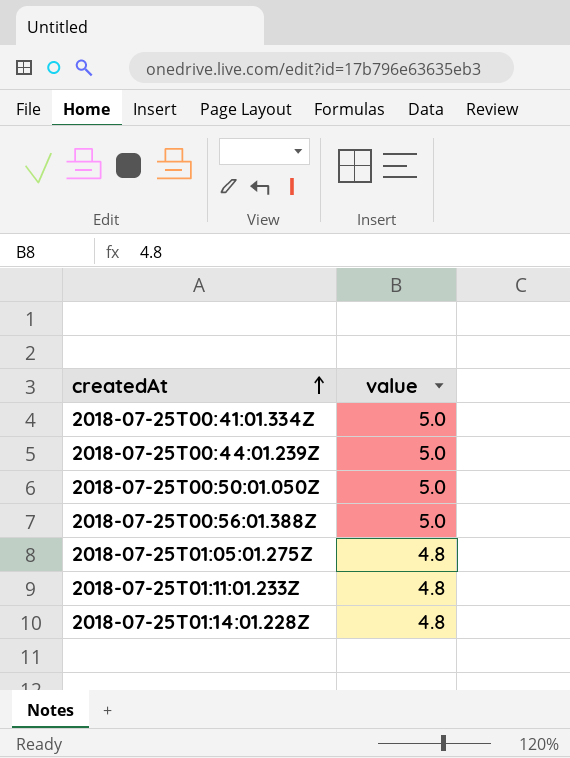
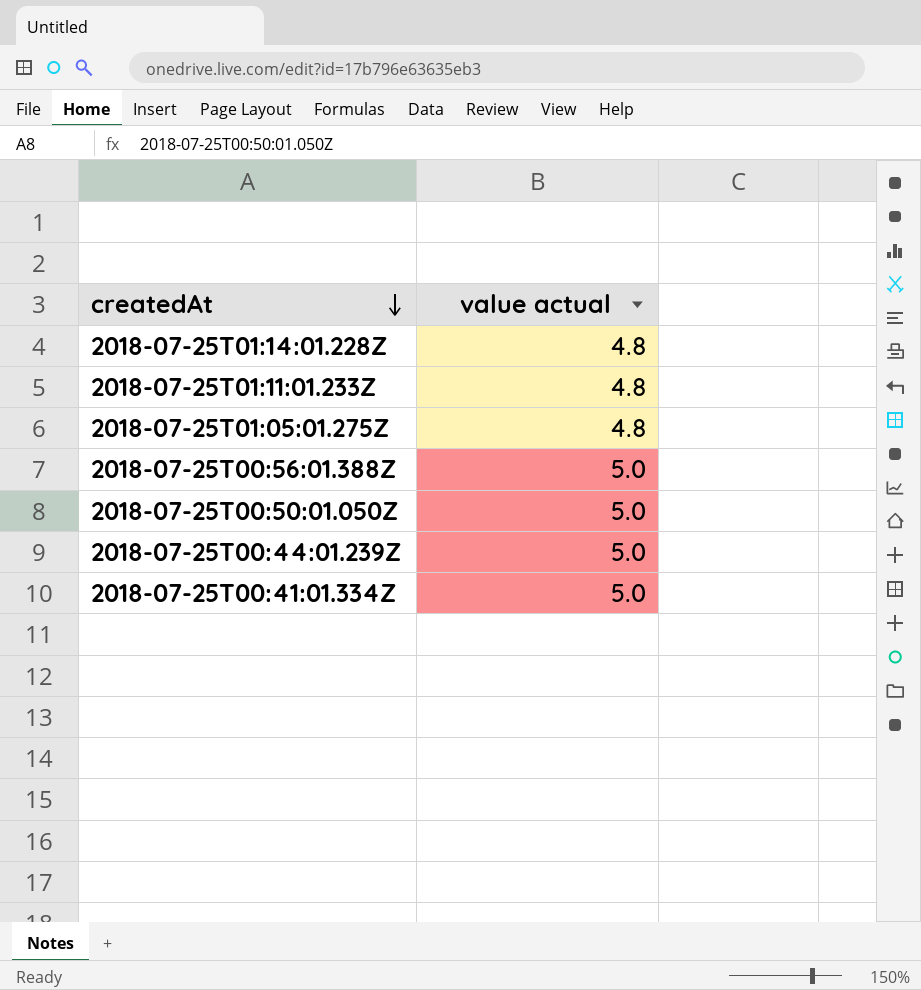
row order: createdAt ascending -> createdAt descending
column name: value -> value actual

